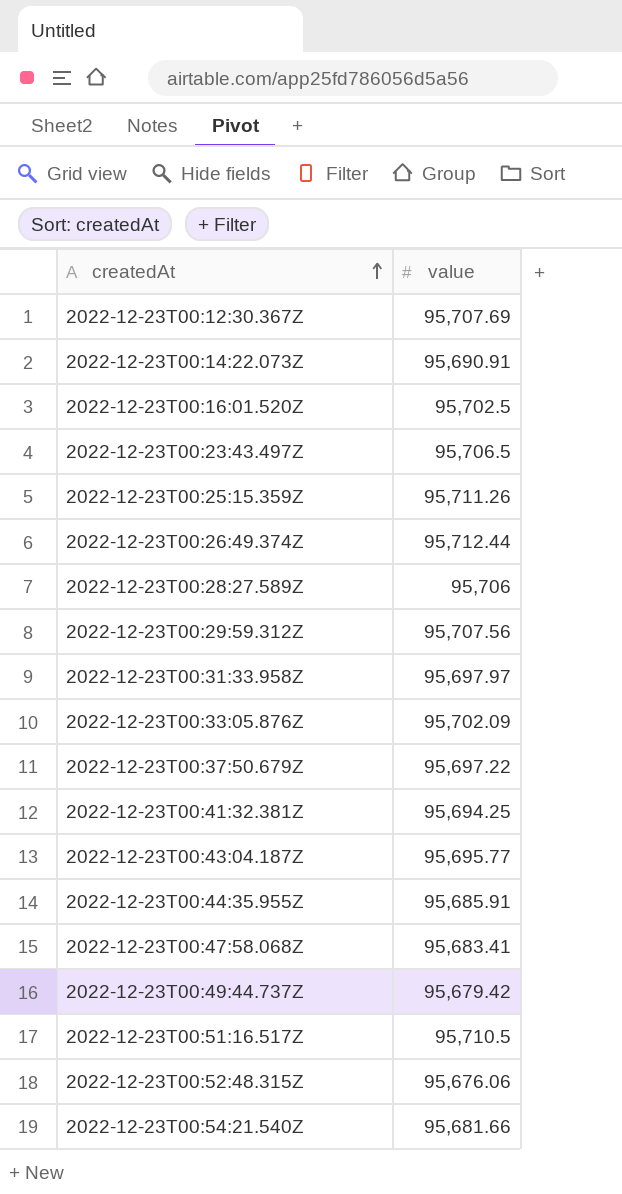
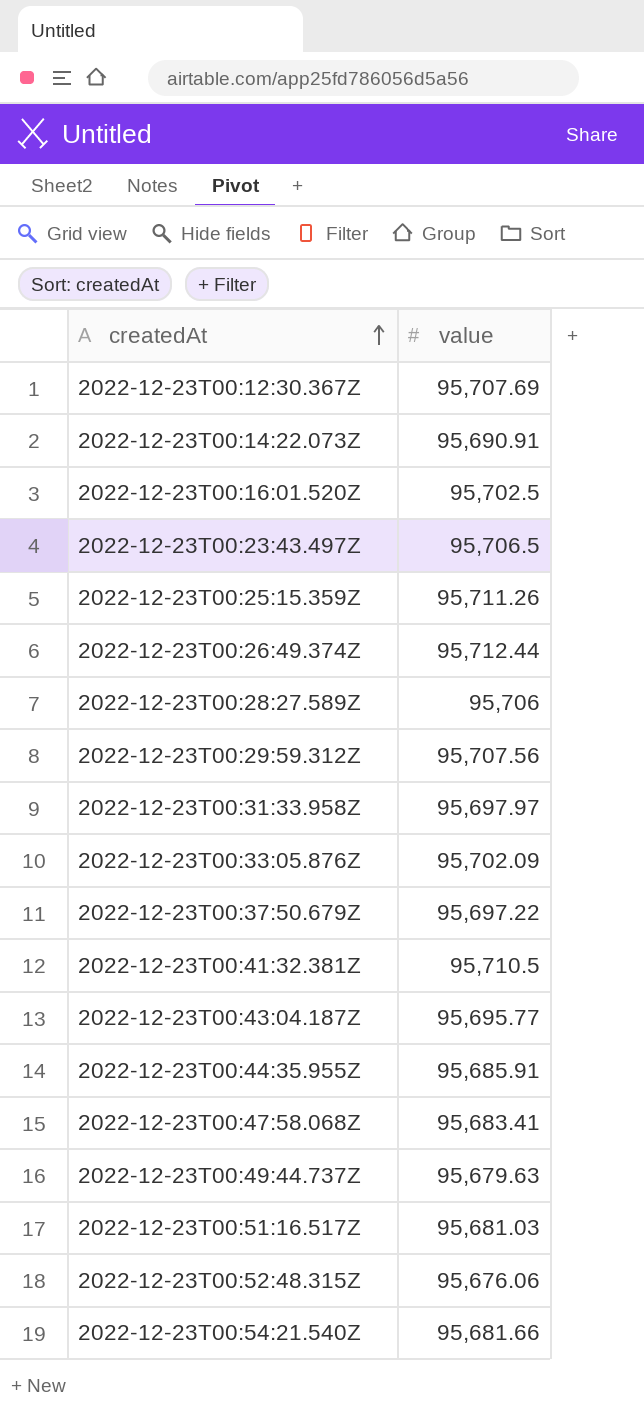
2022-12-23T00:41:32.381Z | value: 95,694.25 -> 95,710.5
2022-12-23T00:49:44.737Z | value: 95,679.42 -> 95,679.63
2022-12-23T00:51:16.517Z | value: 95,710.5 -> 95,681.03

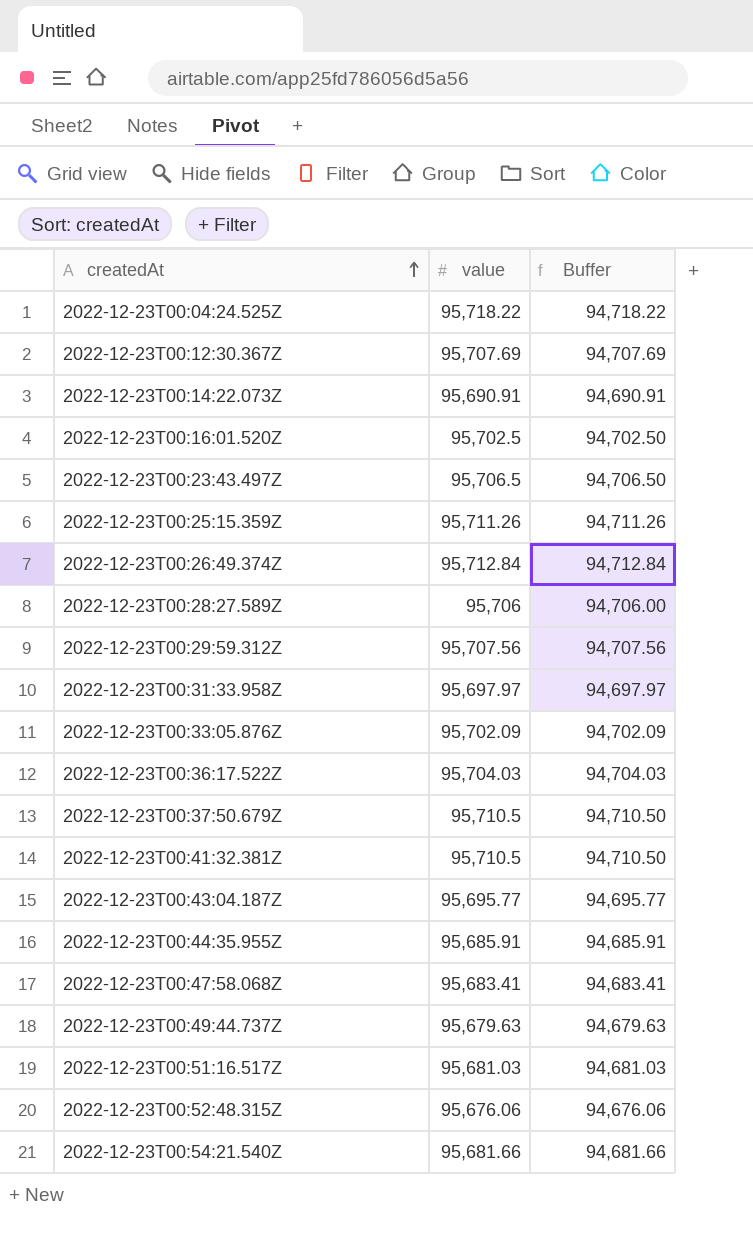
column Buffer | formula: none -> [value] - 1000
row 2022-12-23T00:04:24.525Z: none -> 95,718.22 | 94,718.22
2022-12-23T00:26:49.374Z | value: 95,712.44 -> 95,712.84
row 2022-12-23T00:36:17.522Z: none -> 95,704.03 | 94,704.03
2022-12-23T00:37:50.679Z | value: 95,697.22 -> 95,710.5

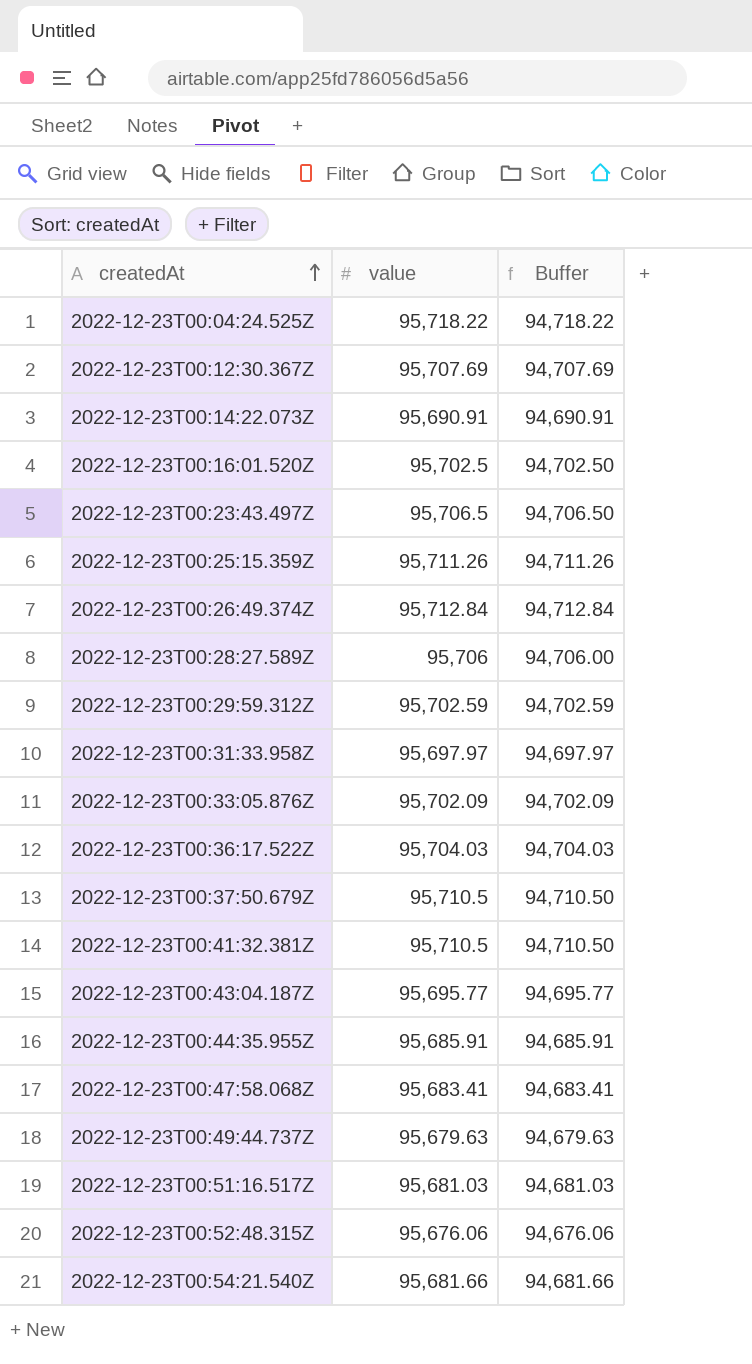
2022-12-23T00:29:59.312Z | value: 95,707.56 -> 95,702.59
2022-12-23T00:29:59.312Z | Buffer: 94,707.56 -> 94,702.59

